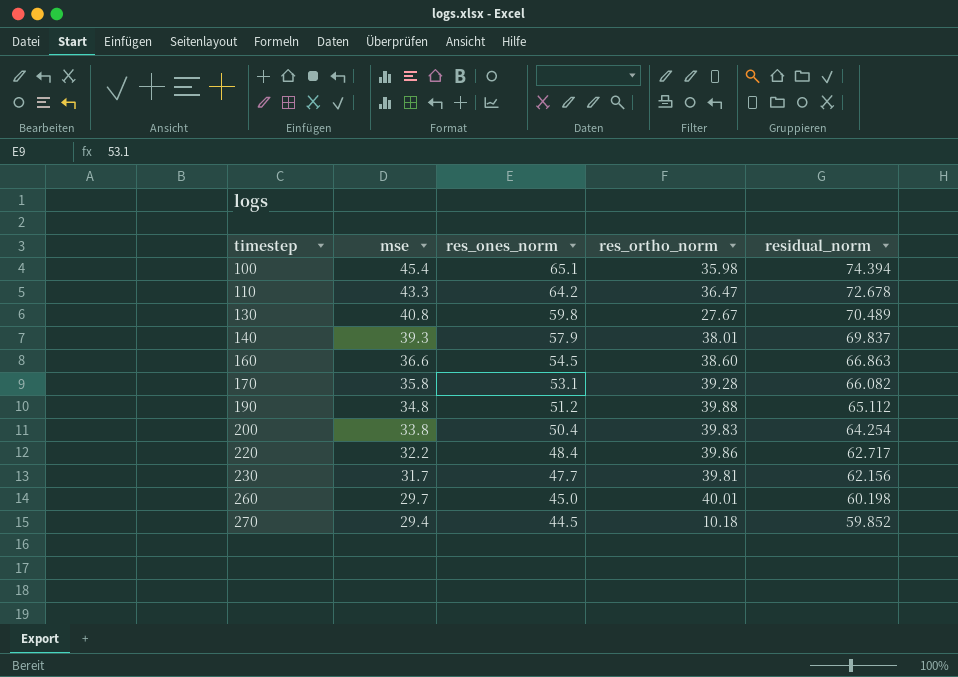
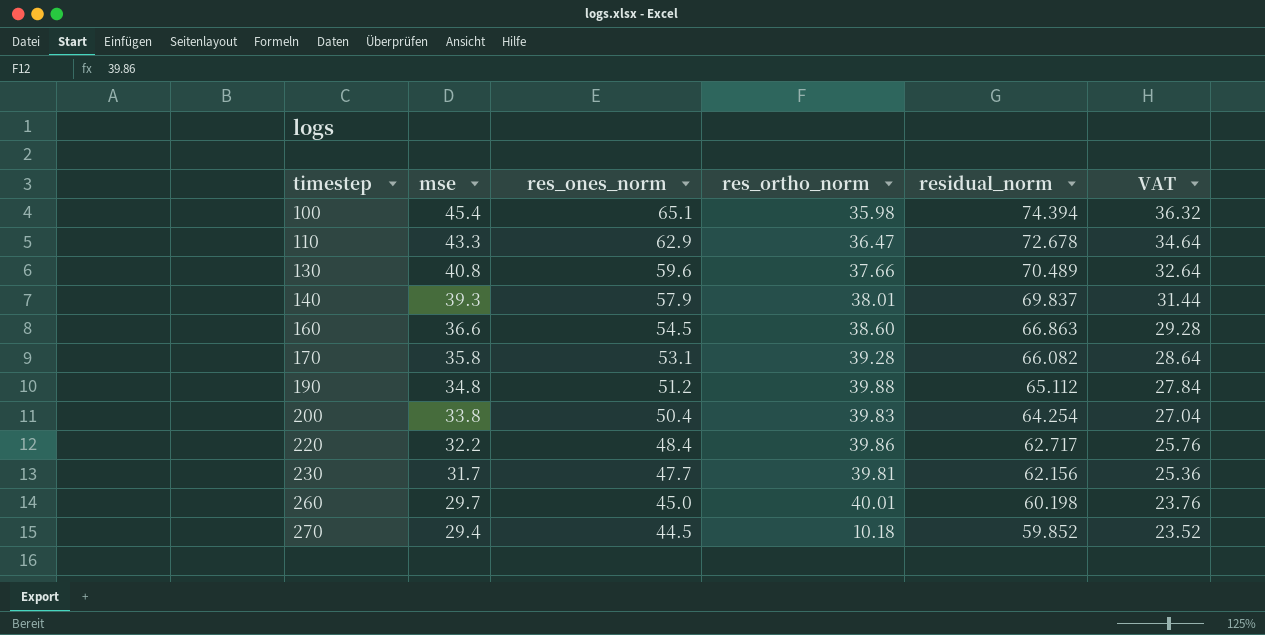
column VAT | formula: none -> [mse] * 0.8
110 | res_ones_norm: 64.2 -> 62.9
130 | res_ones_norm: 59.8 -> 59.6
130 | res_ortho_norm: 27.67 -> 37.66

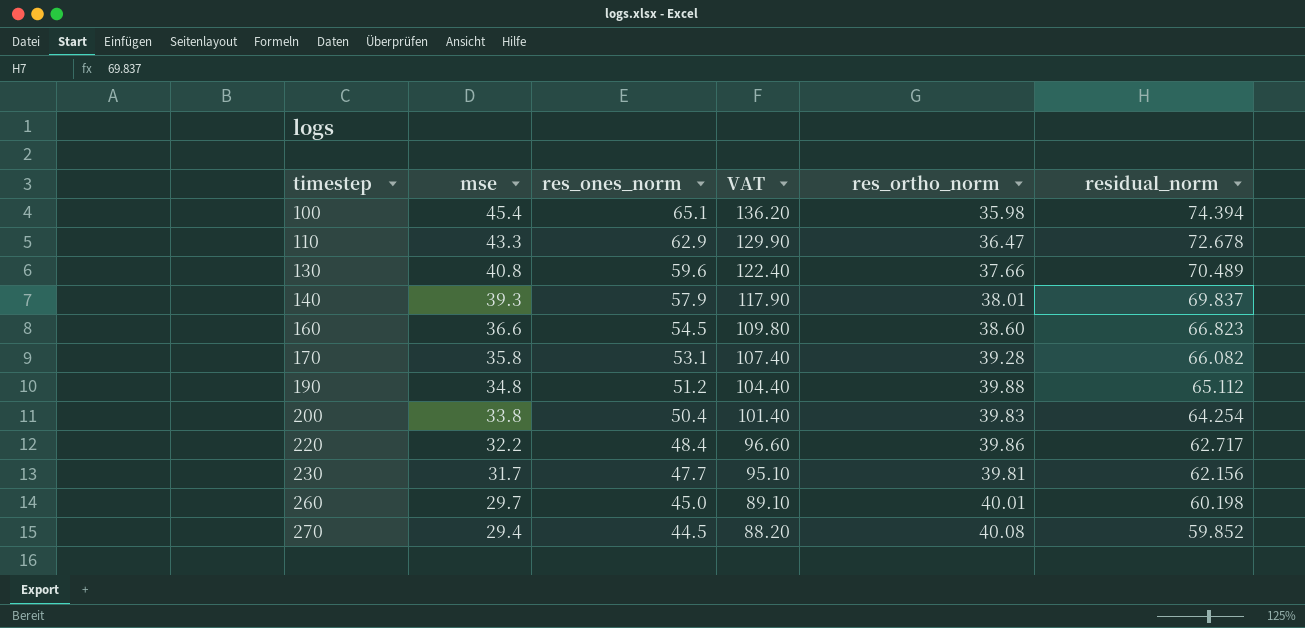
column VAT | formula: [mse] * 0.8 -> [mse] * 3
column VAT | position: 6 -> 4
160 | residual_norm: 66.863 -> 66.823
270 | res_ortho_norm: 10.18 -> 40.08

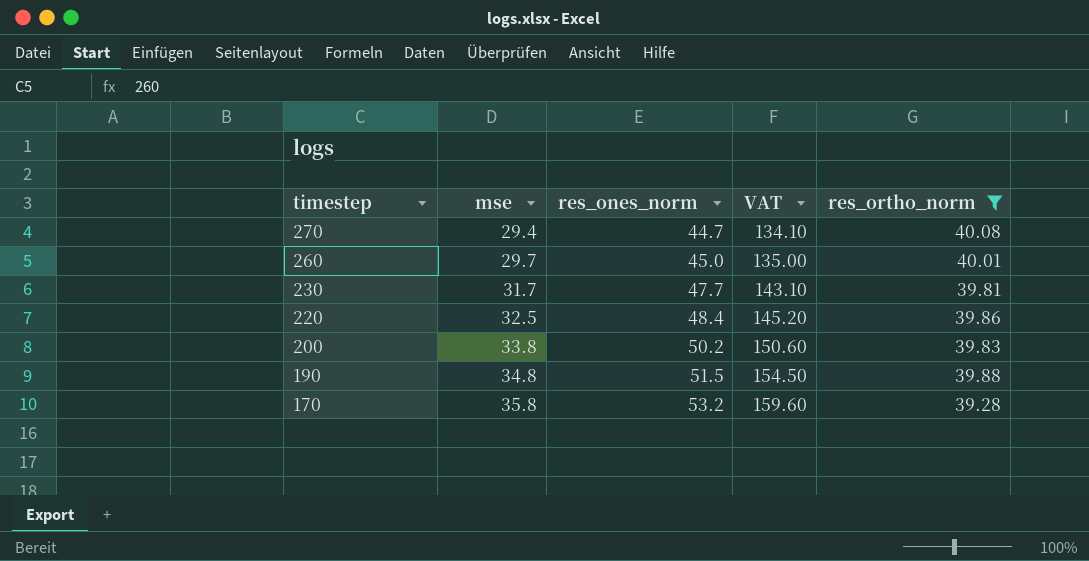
filter: none -> res_ortho_norm >= 39.28
row order: timestep ascending -> timestep descending
column residual_norm | position: 6 -> none
column VAT | formula: [mse] * 3 -> [res_ones_norm] * 3
270 | res_ones_norm: 44.5 -> 44.7
220 | mse: 32.2 -> 32.5
200 | res_ones_norm: 50.4 -> 50.2
190 | res_ones_norm: 51.2 -> 51.5
170 | res_ones_norm: 53.1 -> 53.2

